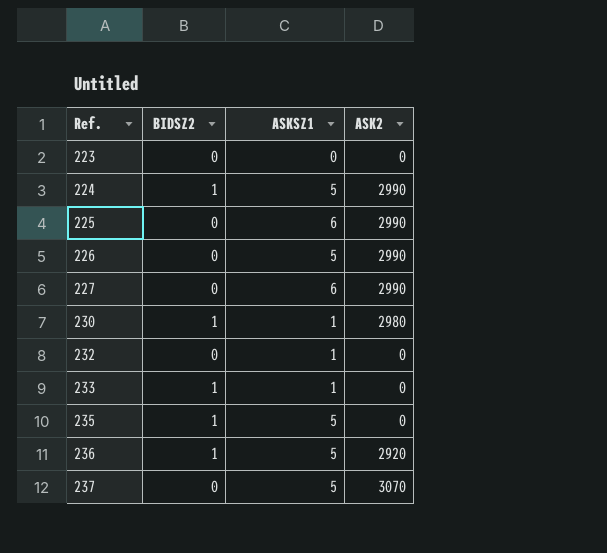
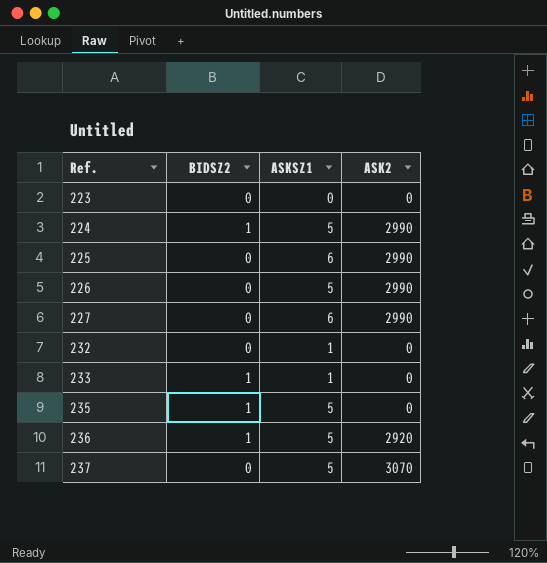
row 230: 1 | 1 | 2980 -> none

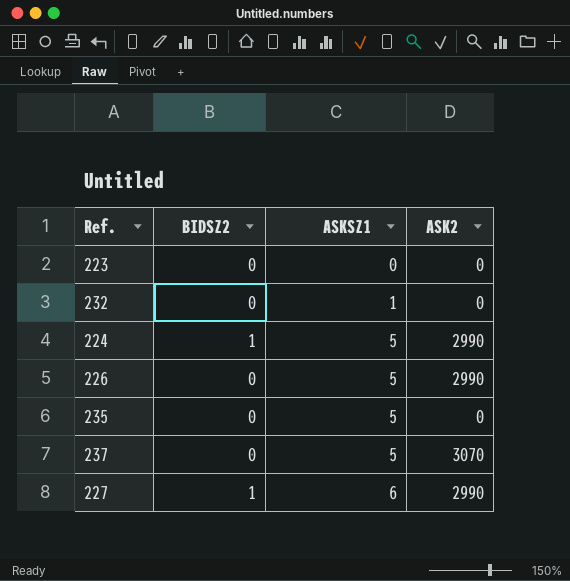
row order: Ref. ascending -> ASKSZ1 ascending
row 225: 0 | 6 | 2990 -> none
row 233: 1 | 1 | 0 -> none
row 236: 1 | 5 | 2920 -> none
235 | BIDSZ2: 1 -> 0
227 | BIDSZ2: 0 -> 1

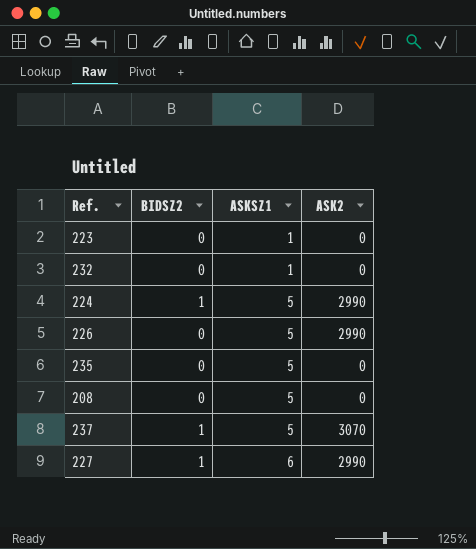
223 | ASKSZ1: 0 -> 1
row 208: none -> 0 | 5 | 0
237 | BIDSZ2: 0 -> 1

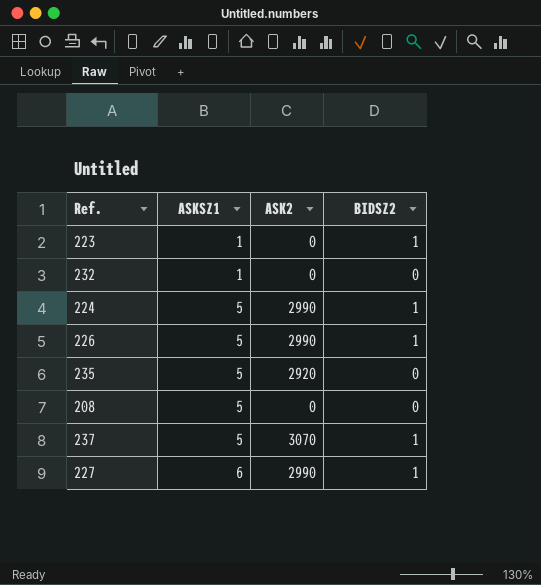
column BIDSZ2 | position: 2 -> 4
223 | BIDSZ2: 0 -> 1
226 | BIDSZ2: 0 -> 1
235 | ASK2: 0 -> 2920

